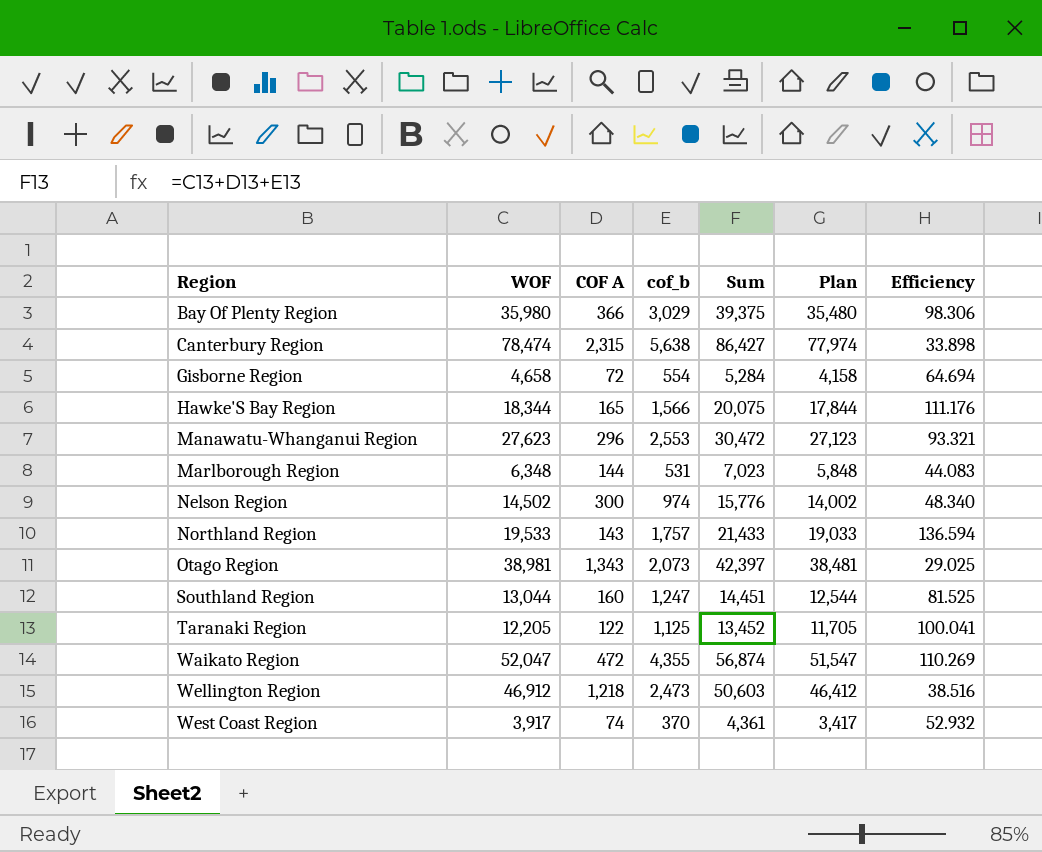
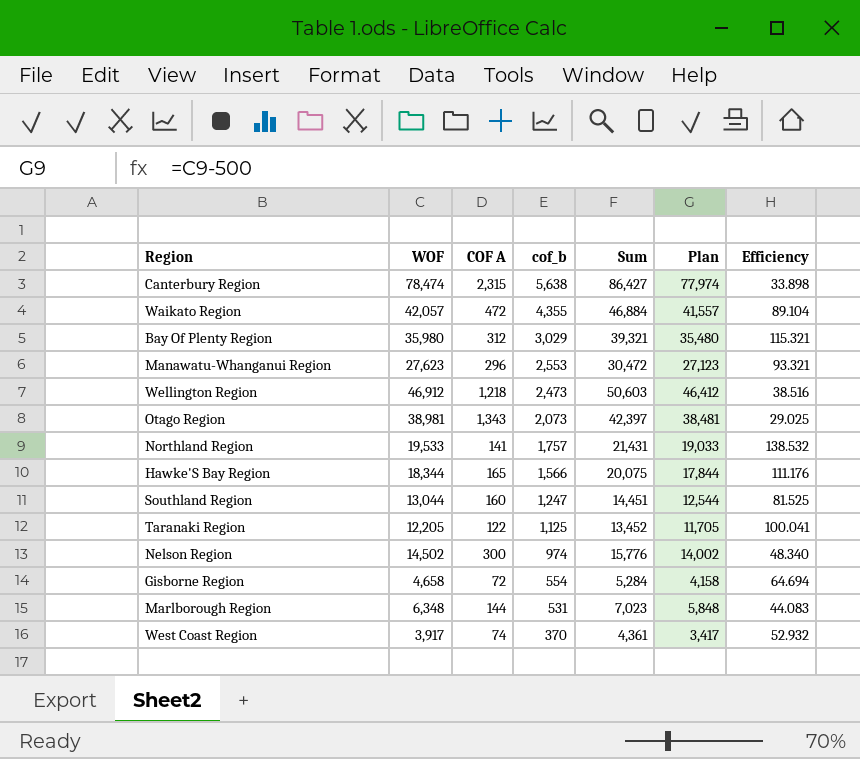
row order: Region ascending -> cof_b descending
Waikato Region | WOF: 52,047 -> 42,057
Waikato Region | Sum: 56,874 -> 46,884
Waikato Region | Plan: 51,547 -> 41,557
Waikato Region | Efficiency: 110.269 -> 89.104
Bay Of Plenty Region | COF A: 366 -> 312
Bay Of Plenty Region | Sum: 39,375 -> 39,321
Bay Of Plenty Region | Efficiency: 98.306 -> 115.321
Northland Region | COF A: 143 -> 141
Northland Region | Sum: 21,433 -> 21,431
Northland Region | Efficiency: 136.594 -> 138.532

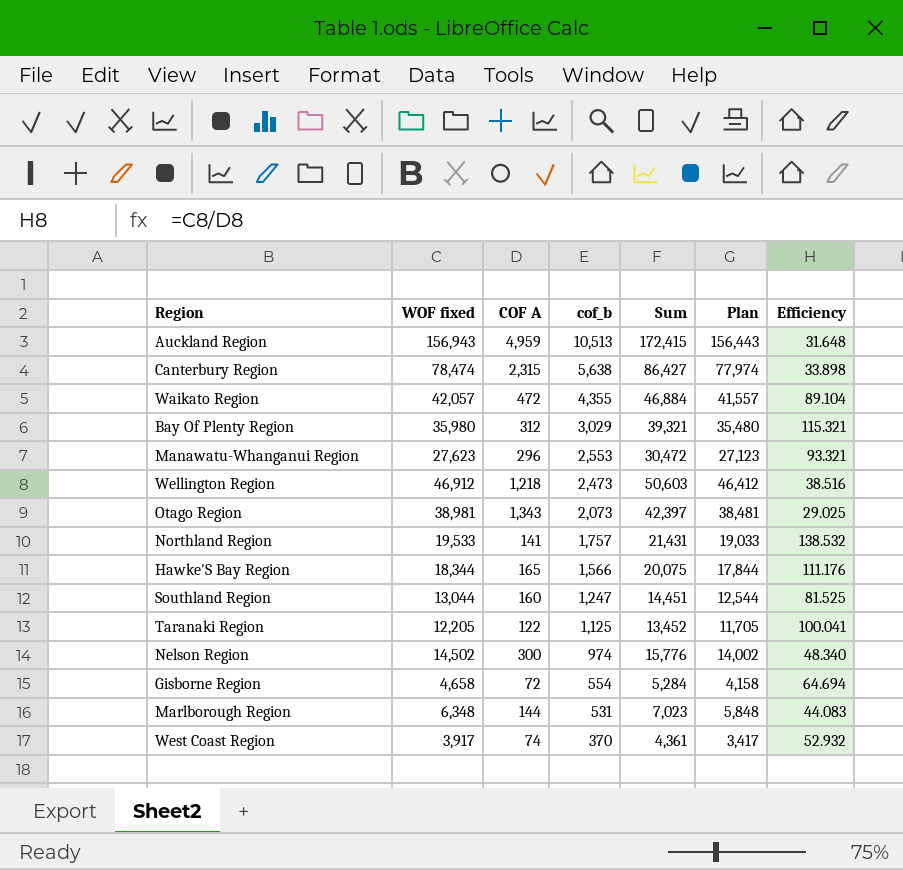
column name: WOF -> WOF fixed
row Auckland Region: none -> 156,943 | 4,959 | 10,513 | 172,415 | 156,443 | 31.648

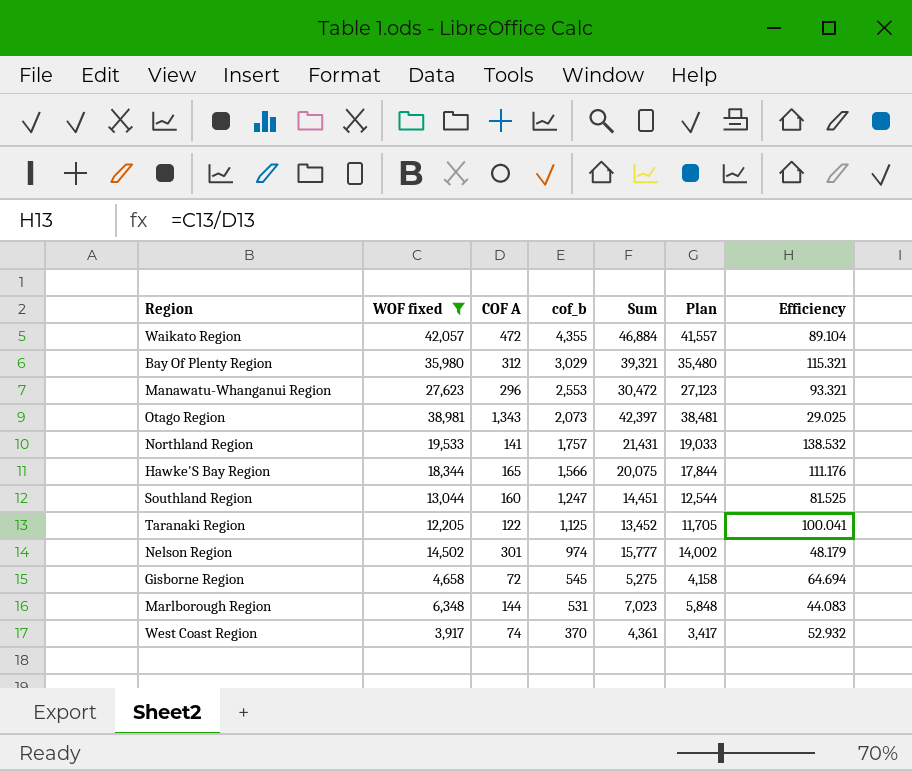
filter: none -> WOF fixed <= 42,057
Nelson Region | COF A: 300 -> 301
Nelson Region | Sum: 15,776 -> 15,777
Nelson Region | Efficiency: 48.340 -> 48.179
Gisborne Region | cof_b: 554 -> 545
Gisborne Region | Sum: 5,284 -> 5,275

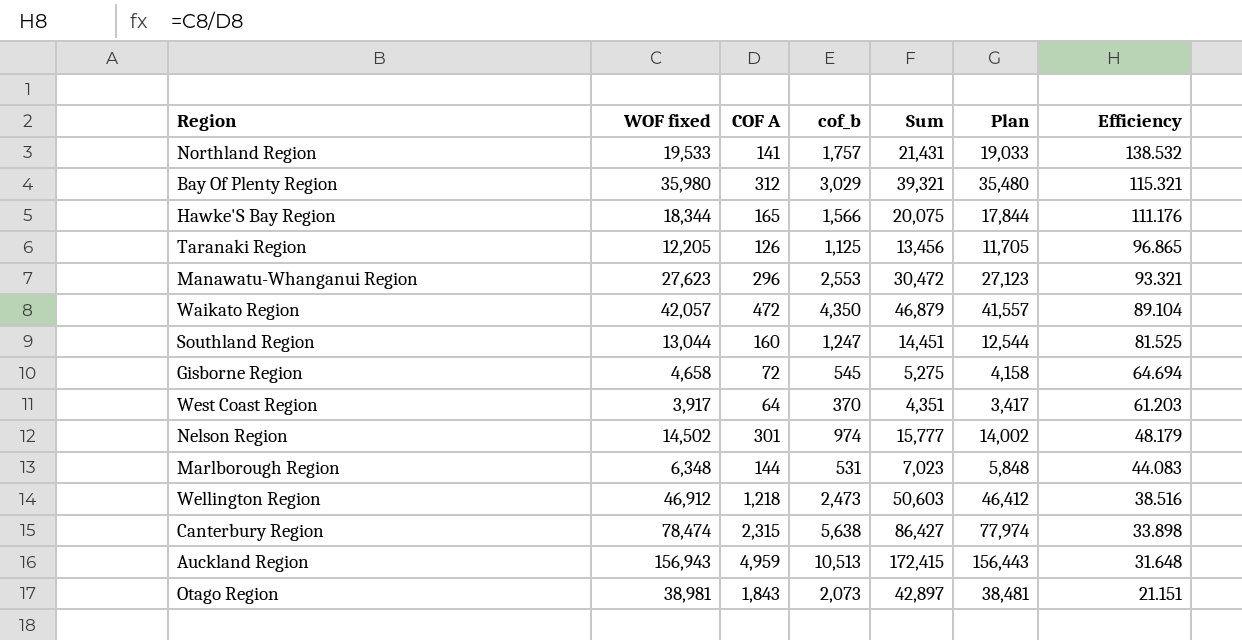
filter: WOF fixed <= 42,057 -> none
row order: cof_b descending -> Efficiency descending
Taranaki Region | COF A: 122 -> 126
Taranaki Region | Sum: 13,452 -> 13,456
Taranaki Region | Efficiency: 100.041 -> 96.865
Waikato Region | cof_b: 4,355 -> 4,350
Waikato Region | Sum: 46,884 -> 46,879
West Coast Region | COF A: 74 -> 64
West Coast Region | Sum: 4,361 -> 4,351
West Coast Region | Efficiency: 52.932 -> 61.203
Otago Region | COF A: 1,343 -> 1,843
Otago Region | Sum: 42,397 -> 42,897
Otago Region | Efficiency: 29.025 -> 21.151

